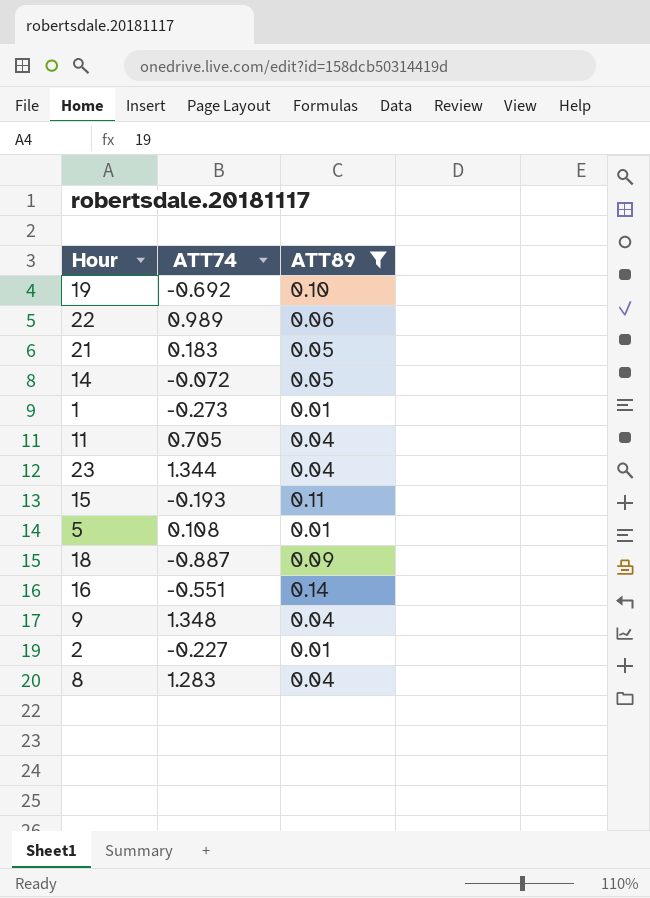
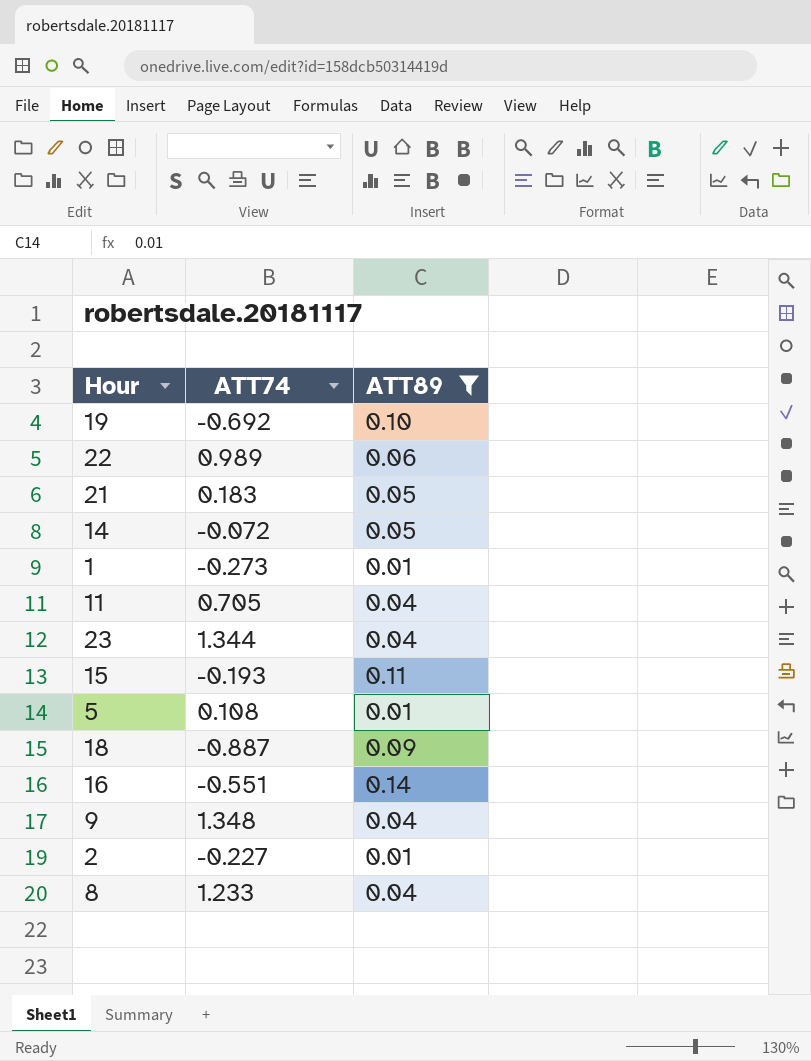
8 | ATT74: 1.283 -> 1.233

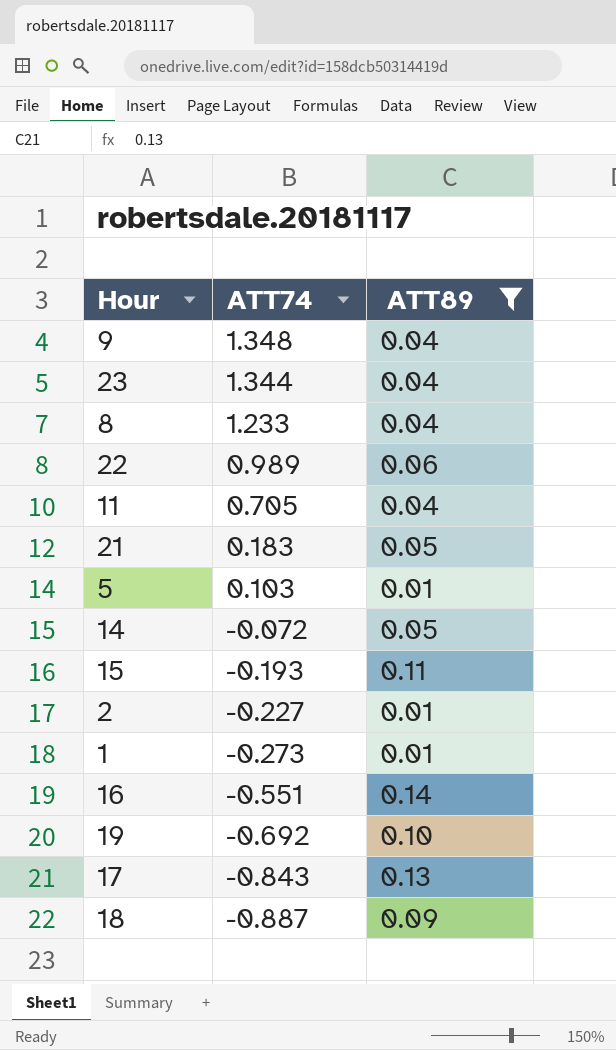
row order: none -> ATT74 descending
5 | ATT74: 0.108 -> 0.103
row 17: none -> -0.843 | 0.13

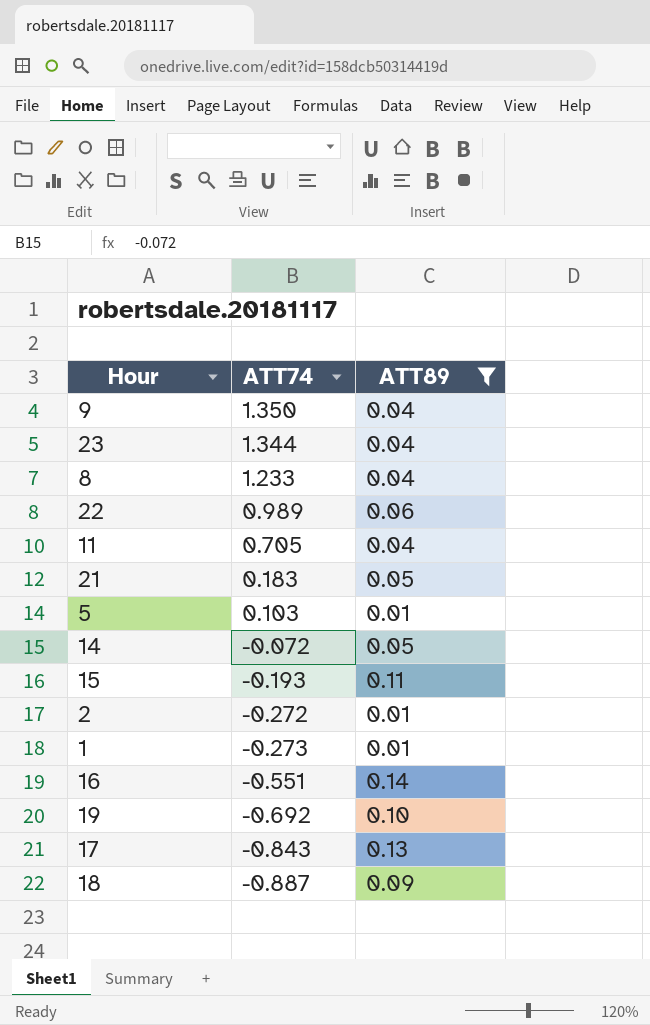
9 | ATT74: 1.348 -> 1.350
2 | ATT74: -0.227 -> -0.272

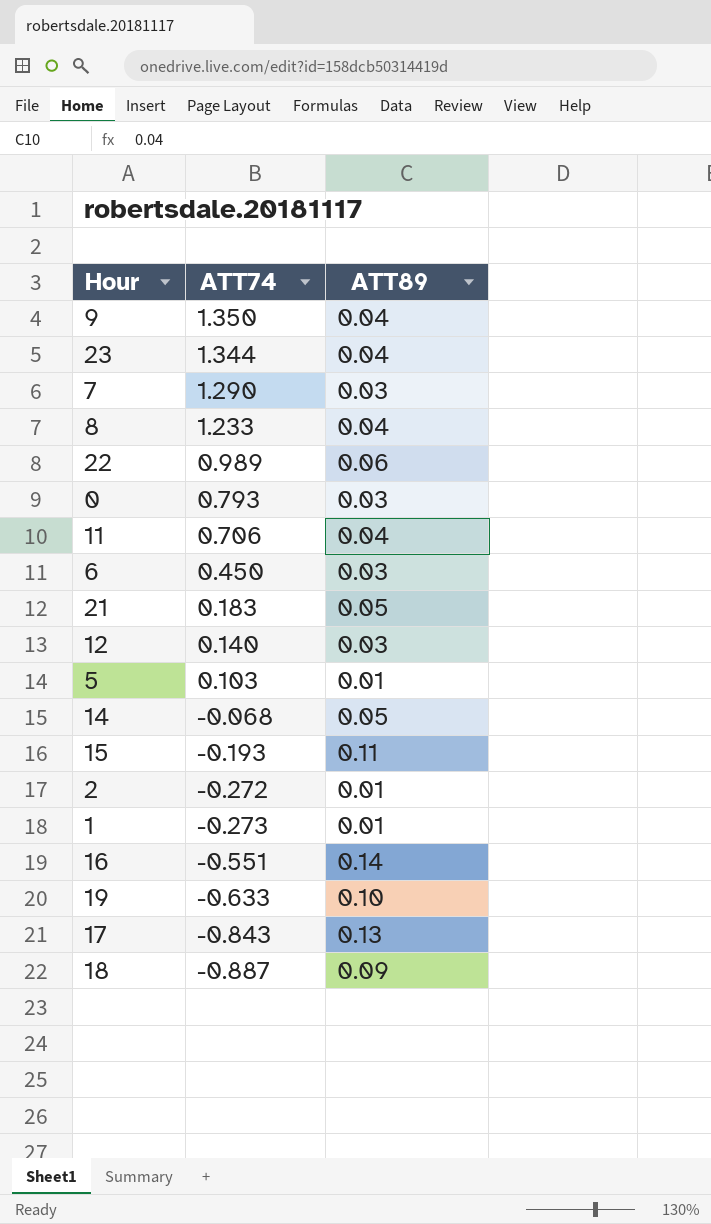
filter: ATT89 != 0.03 -> none
11 | ATT74: 0.705 -> 0.706
14 | ATT74: -0.072 -> -0.068
19 | ATT74: -0.692 -> -0.633

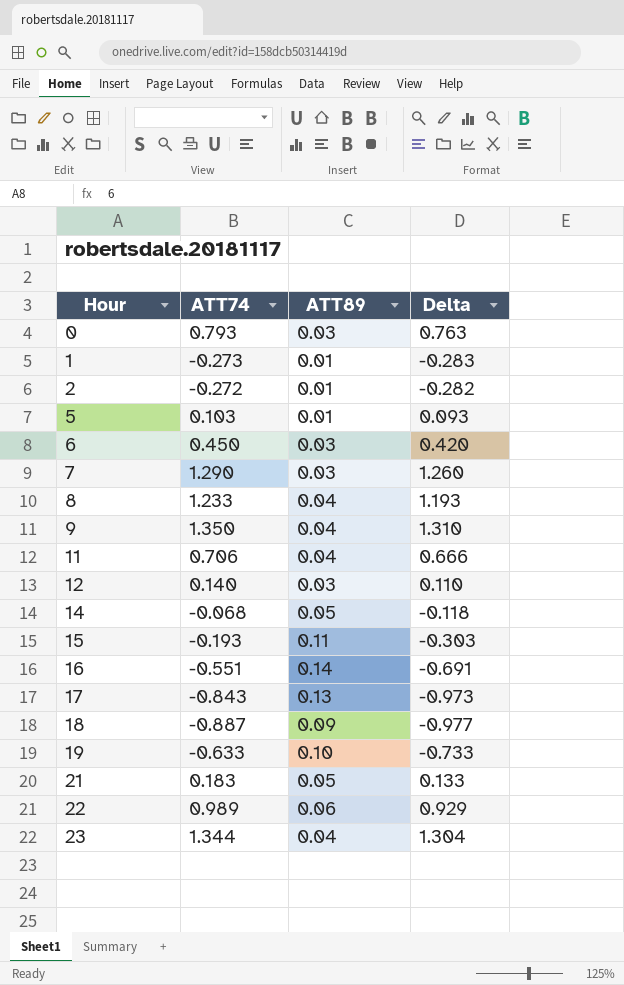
row order: ATT74 descending -> Hour ascending
column Delta | formula: none -> [ATT74] - [ATT89]

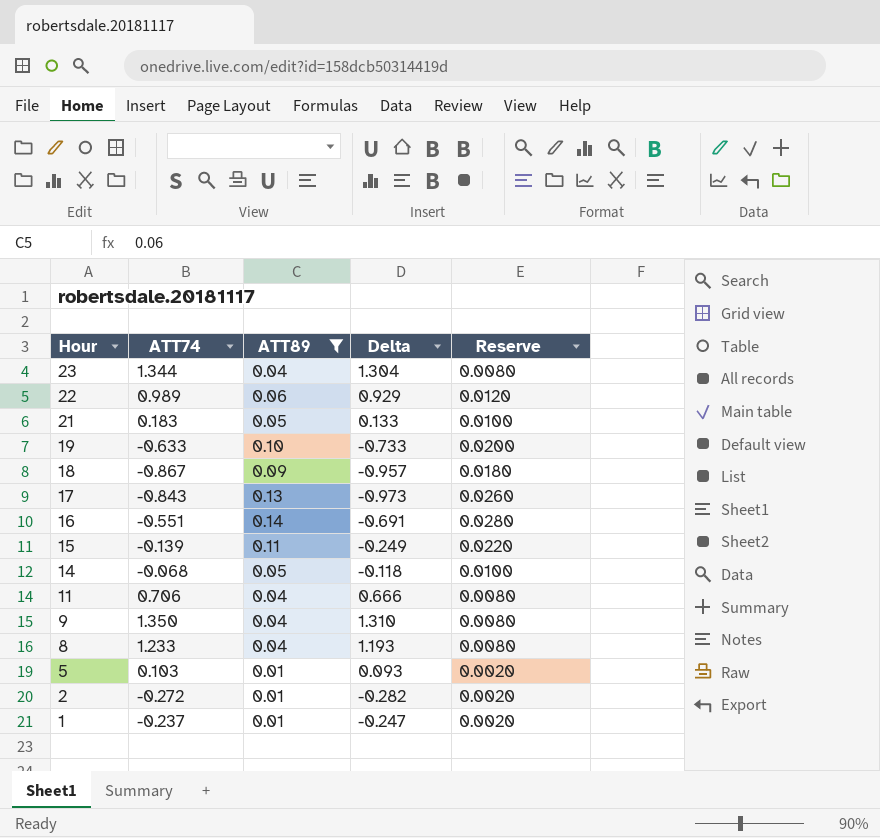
filter: none -> ATT89 != 0.03
row order: Hour ascending -> Hour descending
column Reserve | formula: none -> [ATT89] * 0.2
18 | ATT74: -0.887 -> -0.867
18 | Delta: -0.977 -> -0.957
15 | ATT74: -0.193 -> -0.139
15 | Delta: -0.303 -> -0.249
1 | ATT74: -0.273 -> -0.237
1 | Delta: -0.283 -> -0.247

